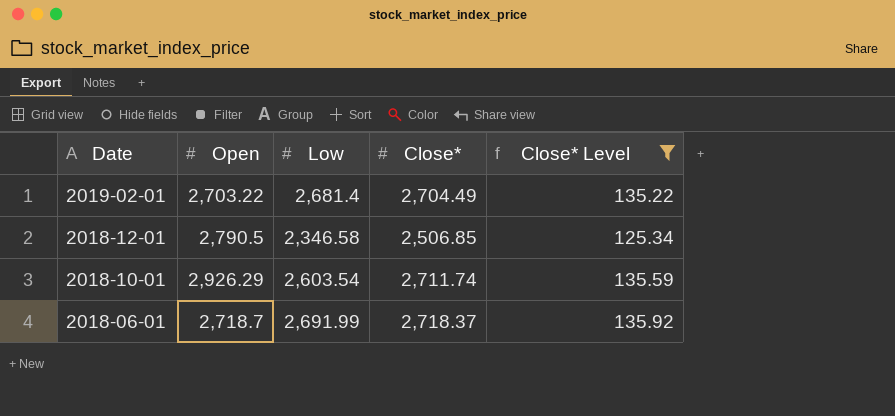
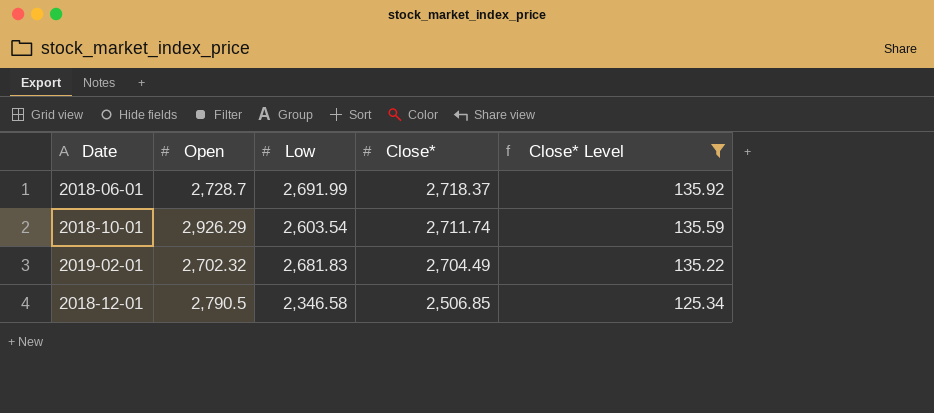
row order: Date descending -> Close* descending
2018-06-01 | Open: 2,718.7 -> 2,728.7
2019-02-01 | Open: 2,703.22 -> 2,702.32
2019-02-01 | Low: 2,681.4 -> 2,681.83

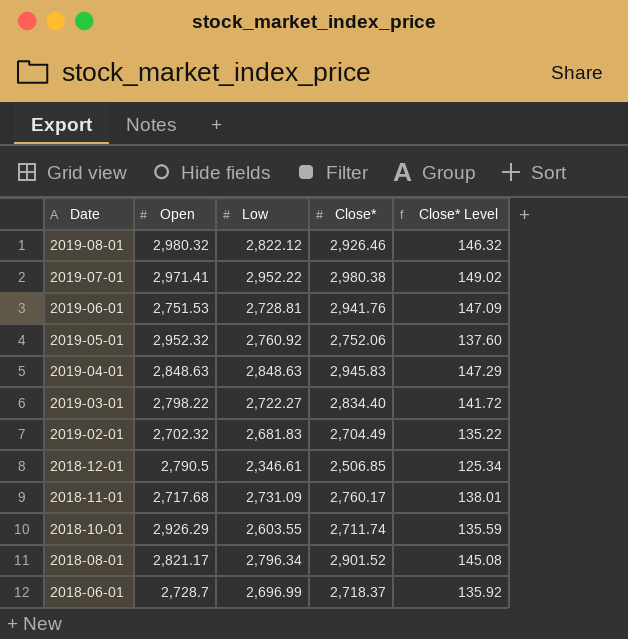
filter: Close* Level <= 135.92 -> none
row order: Close* descending -> Date descending
2018-12-01 | Low: 2,346.58 -> 2,346.61
2018-10-01 | Low: 2,603.54 -> 2,603.55
2018-06-01 | Low: 2,691.99 -> 2,696.99

